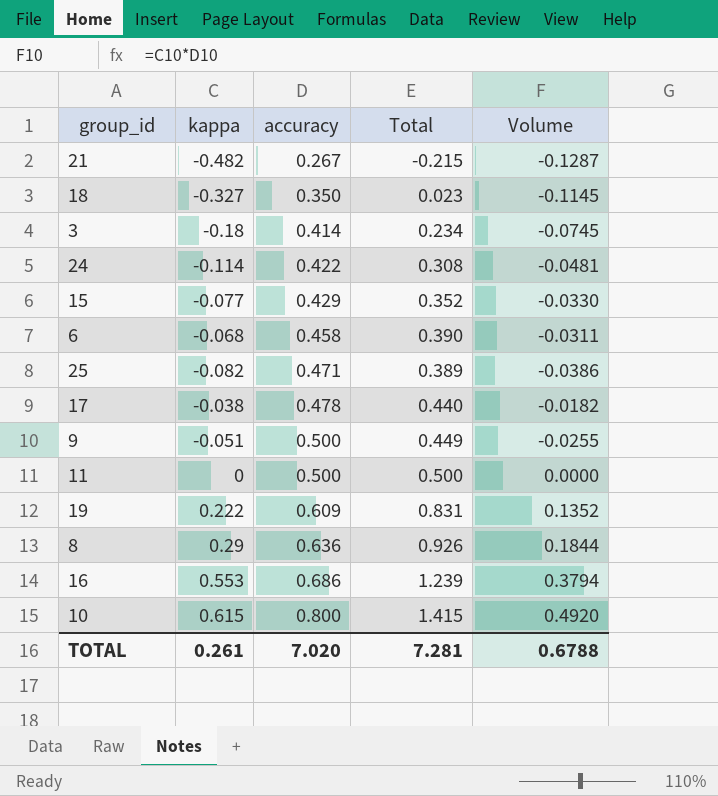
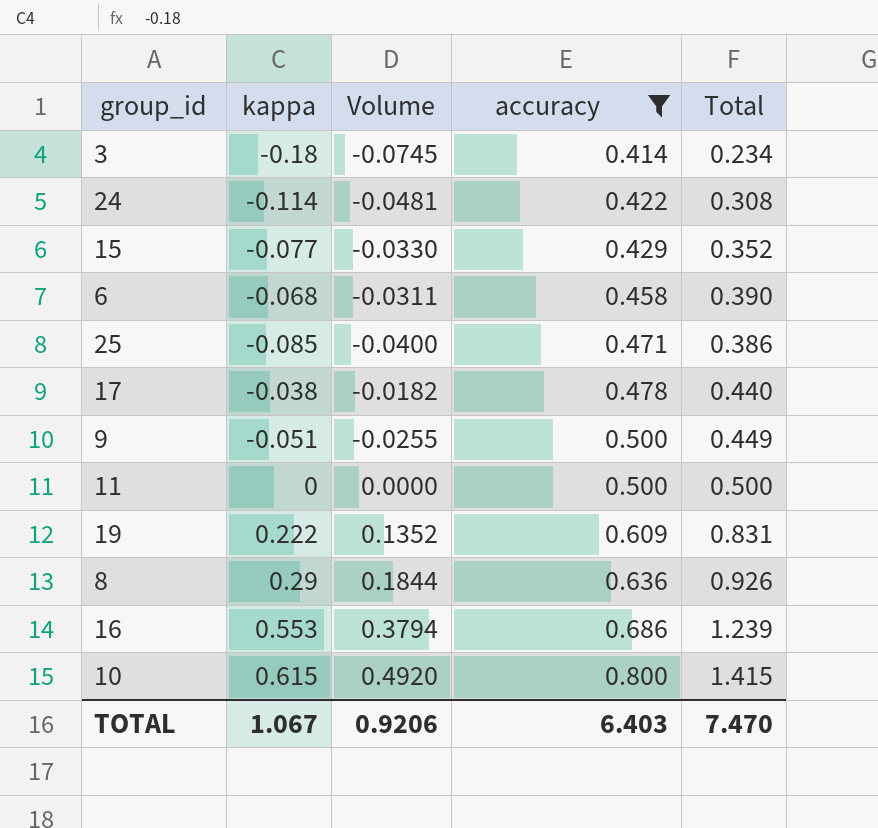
filter: none -> accuracy >= 0.414
column Volume | position: 5 -> 3
25 | kappa: -0.082 -> -0.085
25 | Volume: -0.0386 -> -0.0400
25 | Total: 0.389 -> 0.386
TOTAL | kappa: 0.261 -> 1.067
TOTAL | Volume: 0.6788 -> 0.9206
TOTAL | accuracy: 7.020 -> 6.403
TOTAL | Total: 7.281 -> 7.470

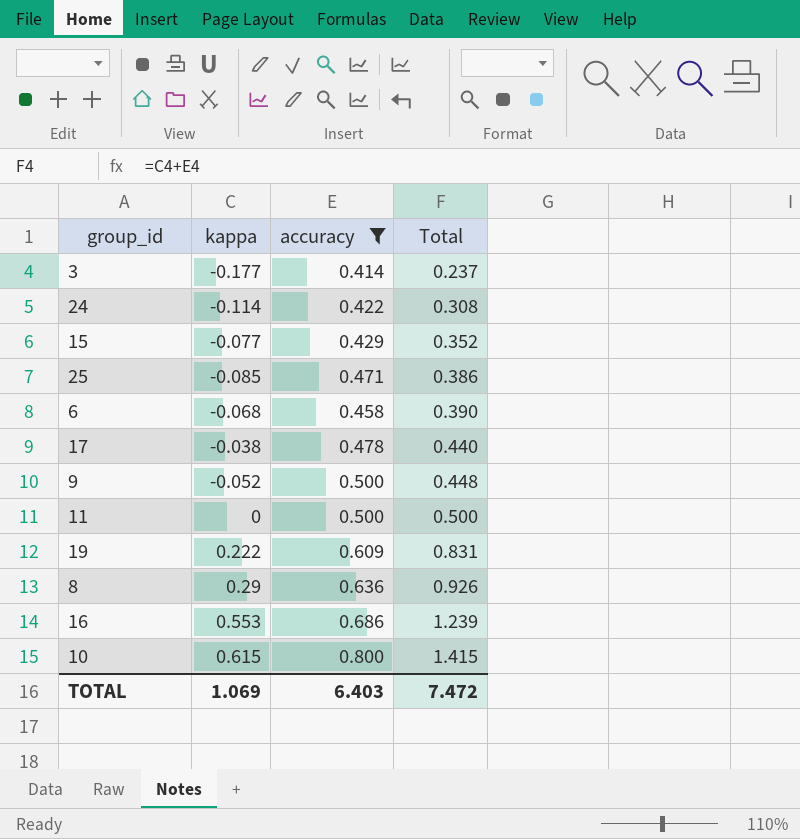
row order: accuracy ascending -> Total ascending
column Volume | formula: [kappa] * [accuracy] -> none
3 | kappa: -0.18 -> -0.177
3 | Total: 0.234 -> 0.237
9 | kappa: -0.051 -> -0.052
9 | Total: 0.449 -> 0.448
TOTAL | kappa: 1.067 -> 1.069
TOTAL | Total: 7.470 -> 7.472

